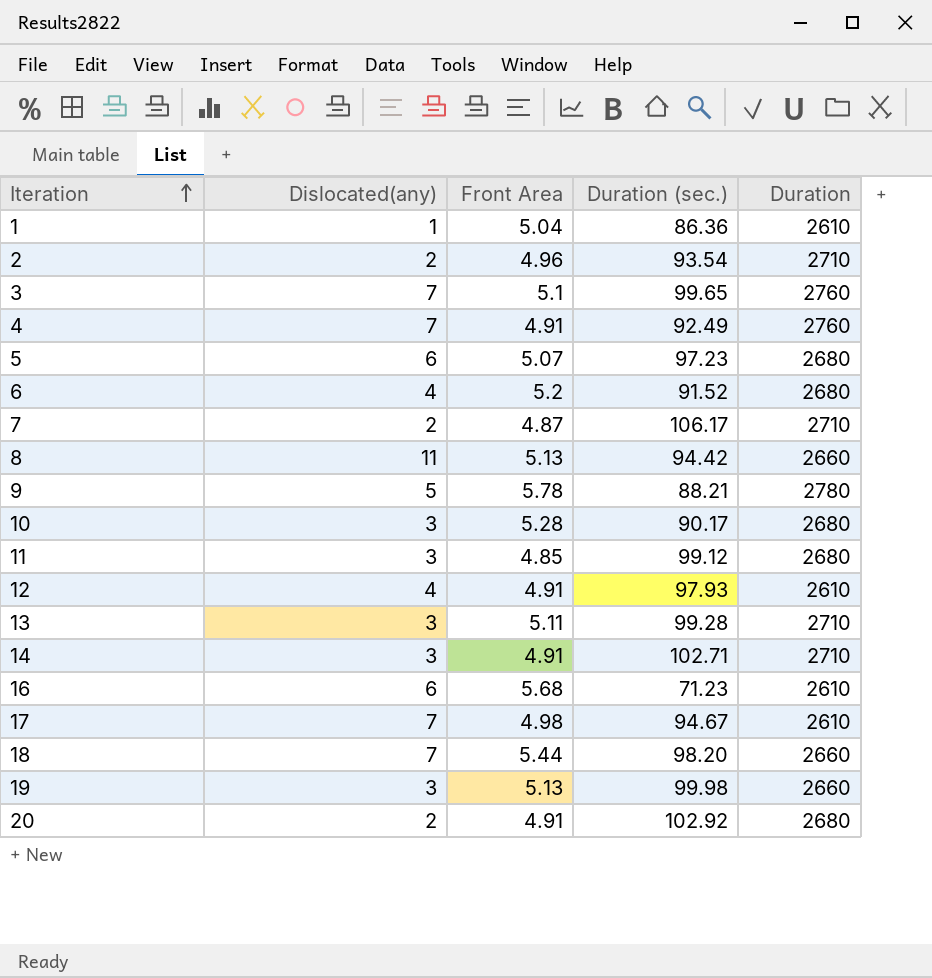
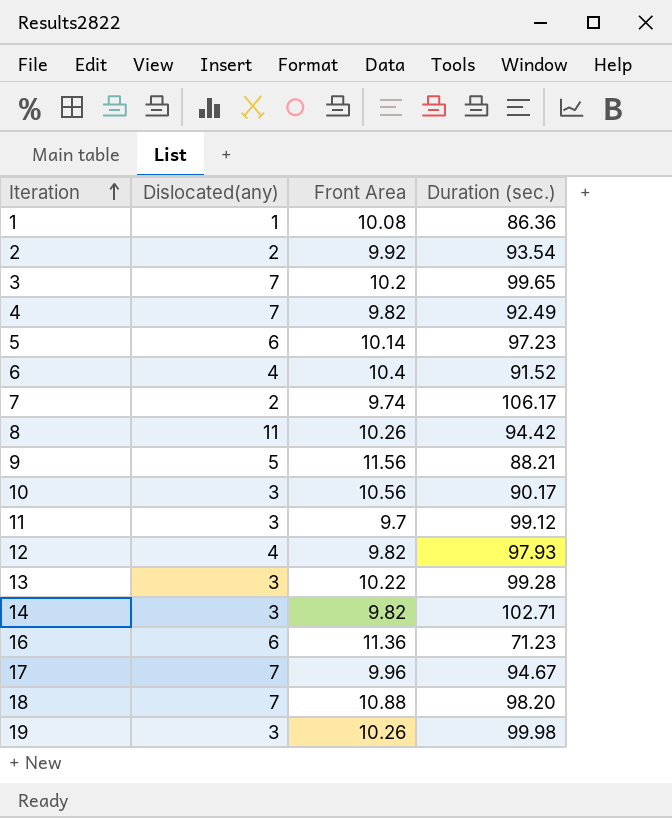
column Duration | position: 5 -> none
row 20: 2 | 4.91 | 102.92 | 2680 -> none
1 | Front Area: 5.04 -> 10.08
2 | Front Area: 4.96 -> 9.92
3 | Front Area: 5.1 -> 10.2
4 | Front Area: 4.91 -> 9.82
5 | Front Area: 5.07 -> 10.14
6 | Front Area: 5.2 -> 10.4
7 | Front Area: 4.87 -> 9.74
8 | Front Area: 5.13 -> 10.26
9 | Front Area: 5.78 -> 11.56
10 | Front Area: 5.28 -> 10.56
11 | Front Area: 4.85 -> 9.7
12 | Front Area: 4.91 -> 9.82
13 | Front Area: 5.11 -> 10.22
14 | Front Area: 4.91 -> 9.82
16 | Front Area: 5.68 -> 11.36
17 | Front Area: 4.98 -> 9.96
18 | Front Area: 5.44 -> 10.88
19 | Front Area: 5.13 -> 10.26

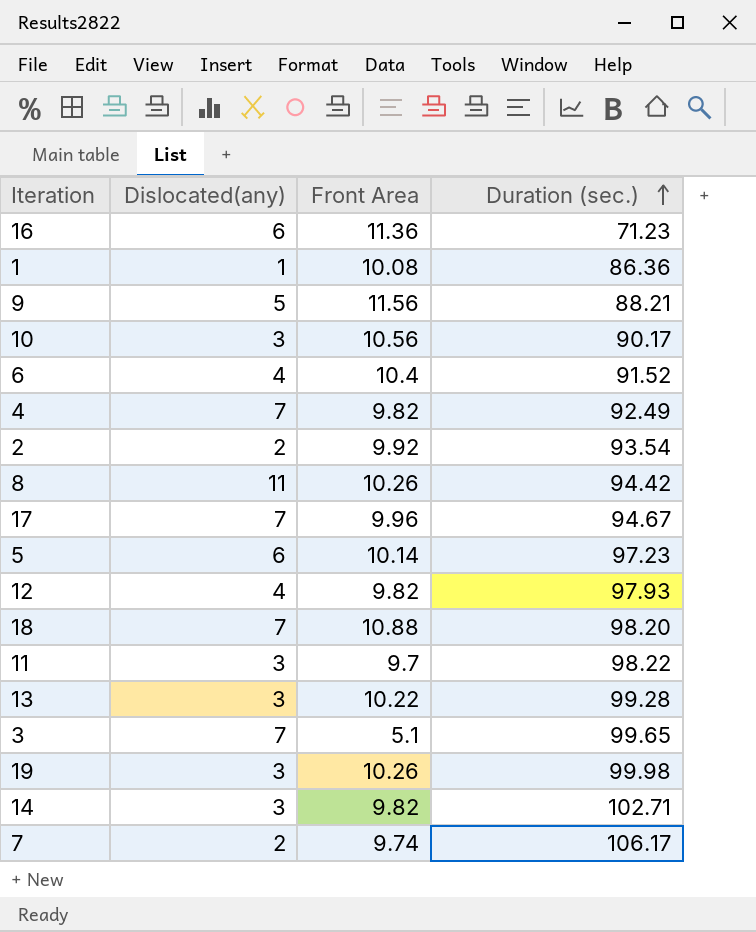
row order: Iteration ascending -> Duration (sec.) ascending
11 | Duration (sec.): 99.12 -> 98.22
3 | Front Area: 10.2 -> 5.1

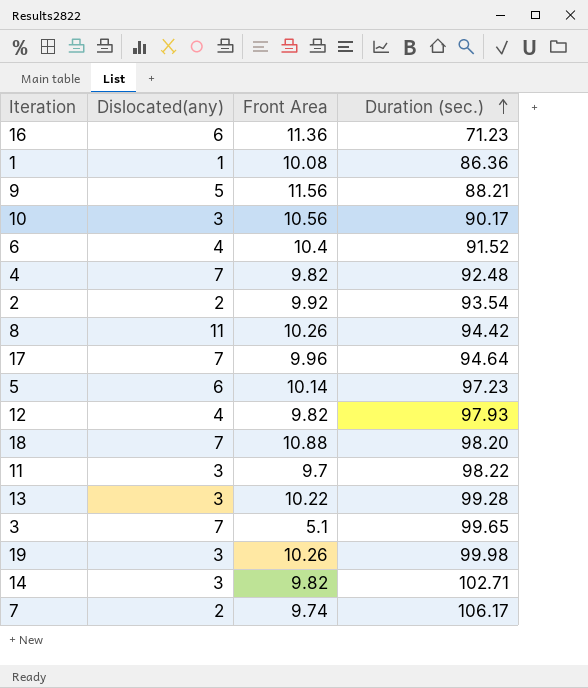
4 | Duration (sec.): 92.49 -> 92.48
17 | Duration (sec.): 94.67 -> 94.64

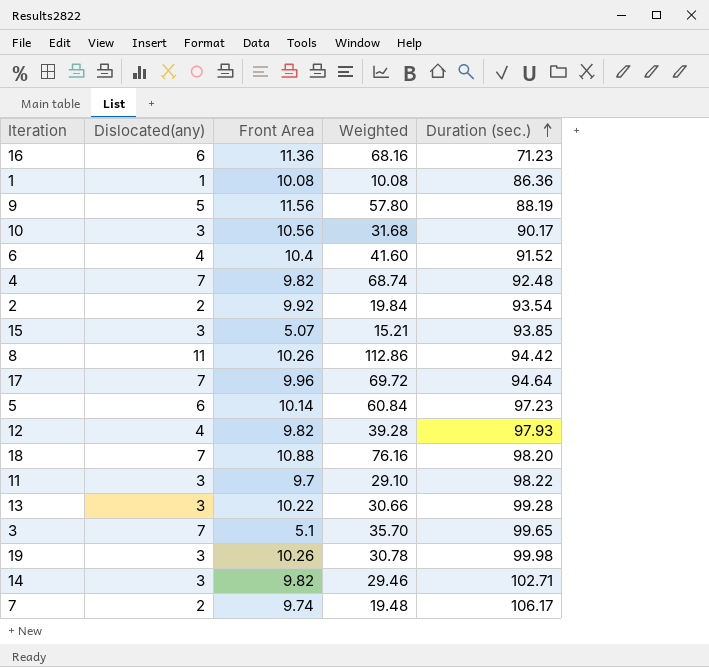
column Weighted | formula: none -> [Dislocated(any)] * [Front Area]
9 | Duration (sec.): 88.21 -> 88.19
row 15: none -> 3 | 5.07 | 15.21 | 93.85

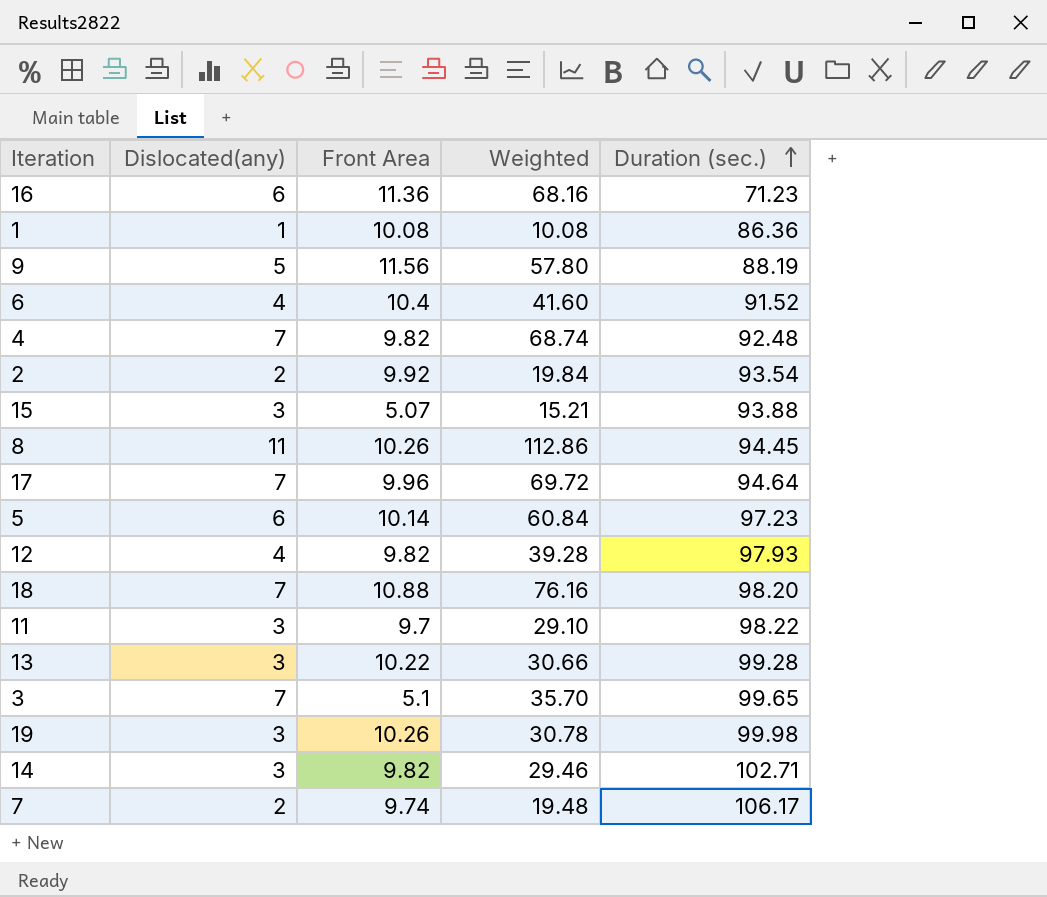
row 10: 3 | 10.56 | 31.68 | 90.17 -> none
15 | Duration (sec.): 93.85 -> 93.88
8 | Duration (sec.): 94.42 -> 94.45

